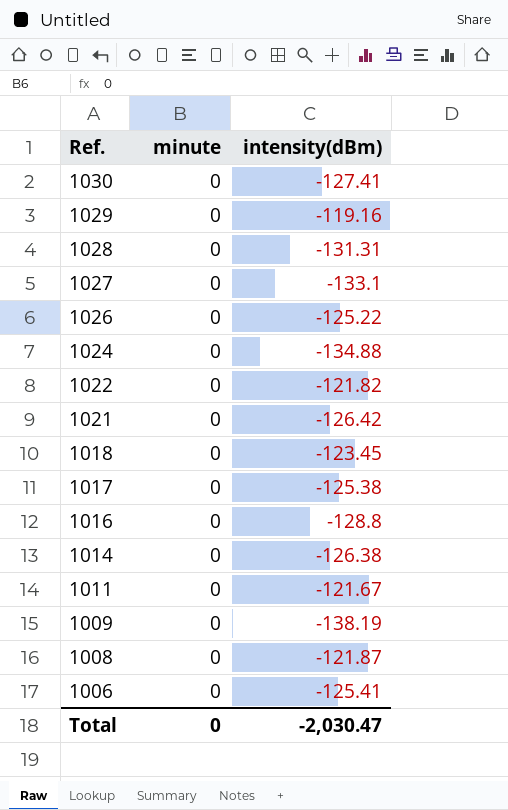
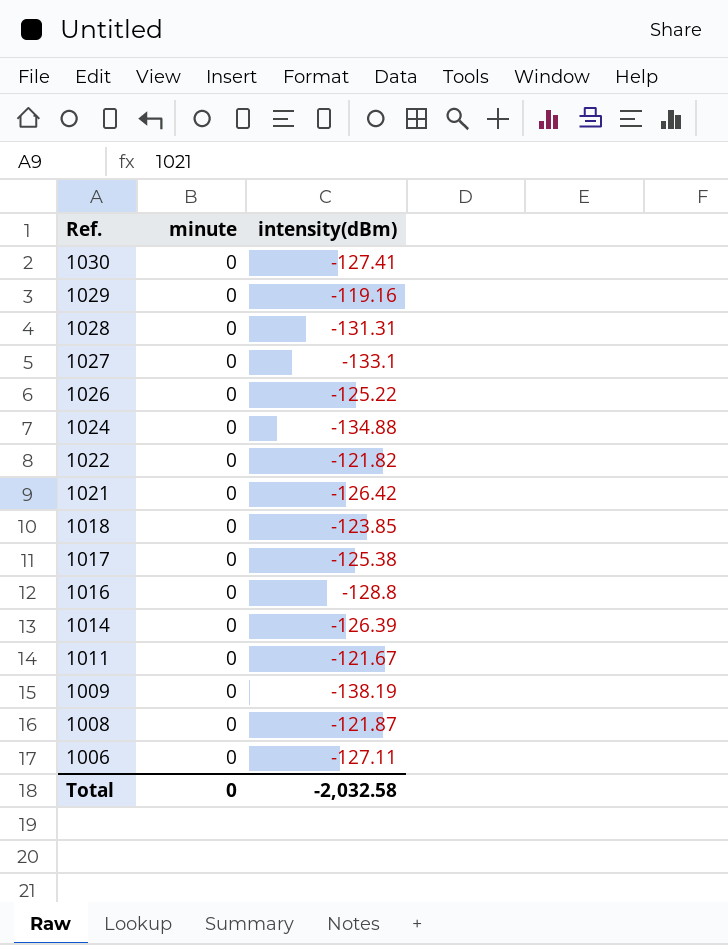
1018 | intensity(dBm): -123.45 -> -123.85
1014 | intensity(dBm): -126.38 -> -126.39
1006 | intensity(dBm): -125.41 -> -127.11
Total | intensity(dBm): -2,030.47 -> -2,032.58

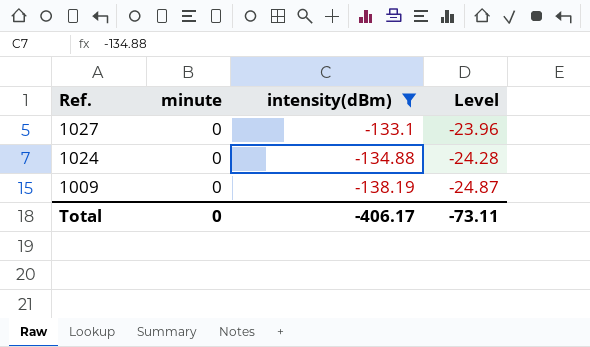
filter: none -> intensity(dBm) <= -133.1
column Level | formula: none -> [intensity(dBm)] * 0.18
Total | intensity(dBm): -2,032.58 -> -406.17

